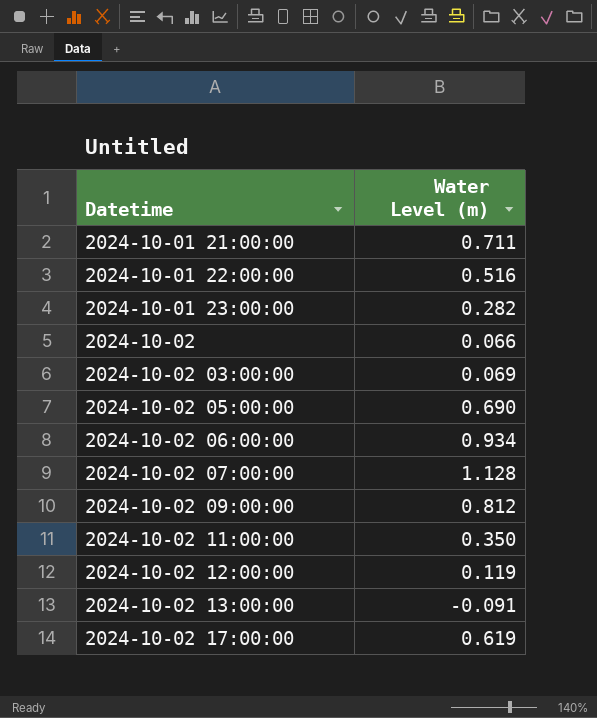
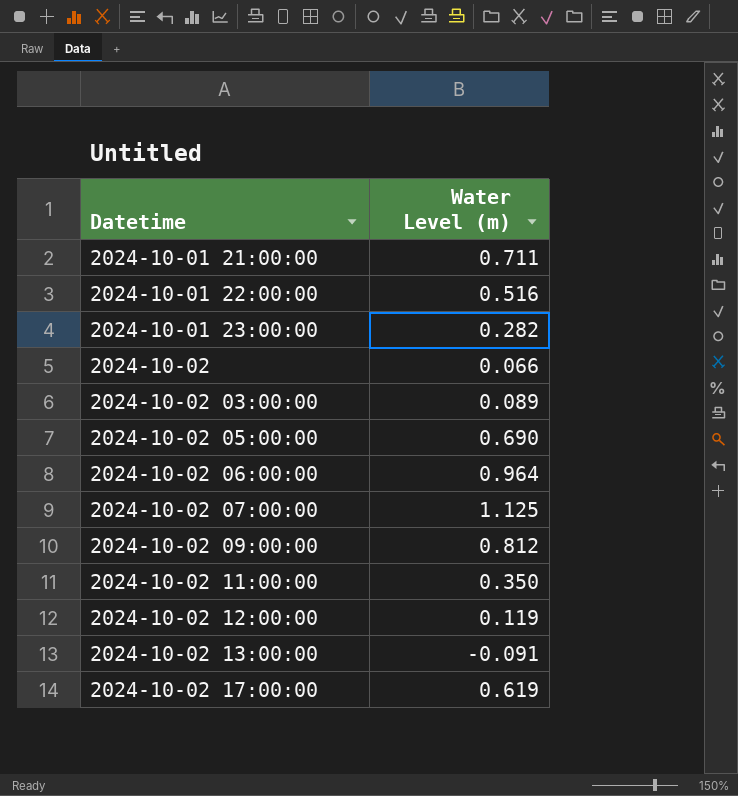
2024-10-02 03:00:00 | Water Level (m): 0.069 -> 0.089
2024-10-02 06:00:00 | Water Level (m): 0.934 -> 0.964
2024-10-02 07:00:00 | Water Level (m): 1.128 -> 1.125

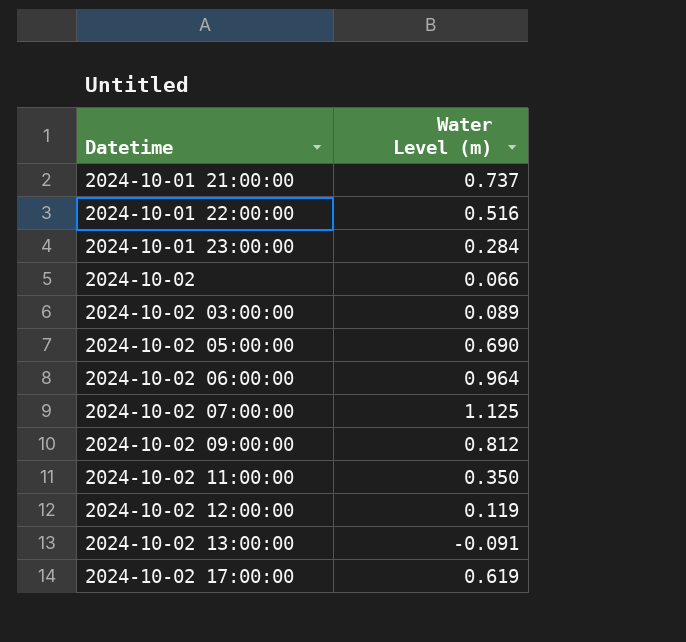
2024-10-01 21:00:00 | Water Level (m): 0.711 -> 0.737
2024-10-01 23:00:00 | Water Level (m): 0.282 -> 0.284

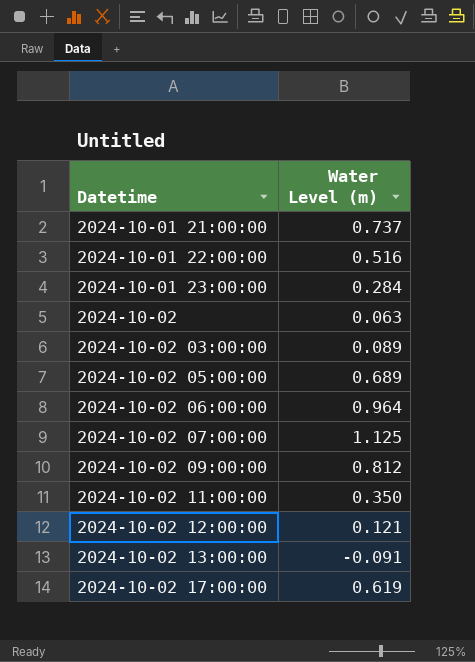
2024-10-02 | Water Level (m): 0.066 -> 0.063
2024-10-02 05:00:00 | Water Level (m): 0.690 -> 0.689
2024-10-02 12:00:00 | Water Level (m): 0.119 -> 0.121

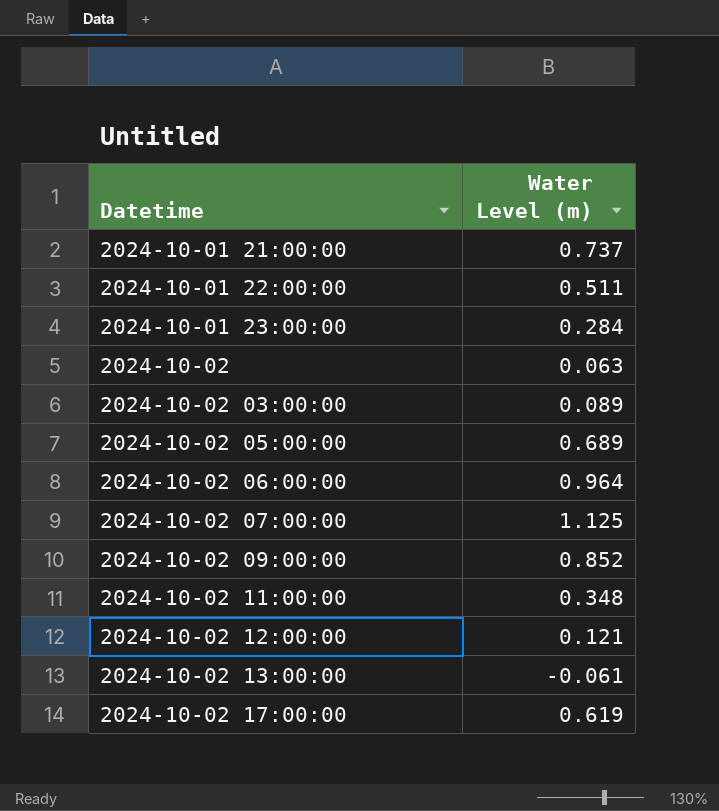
2024-10-01 22:00:00 | Water Level (m): 0.516 -> 0.511
2024-10-02 09:00:00 | Water Level (m): 0.812 -> 0.852
2024-10-02 11:00:00 | Water Level (m): 0.350 -> 0.348
2024-10-02 13:00:00 | Water Level (m): -0.091 -> -0.061

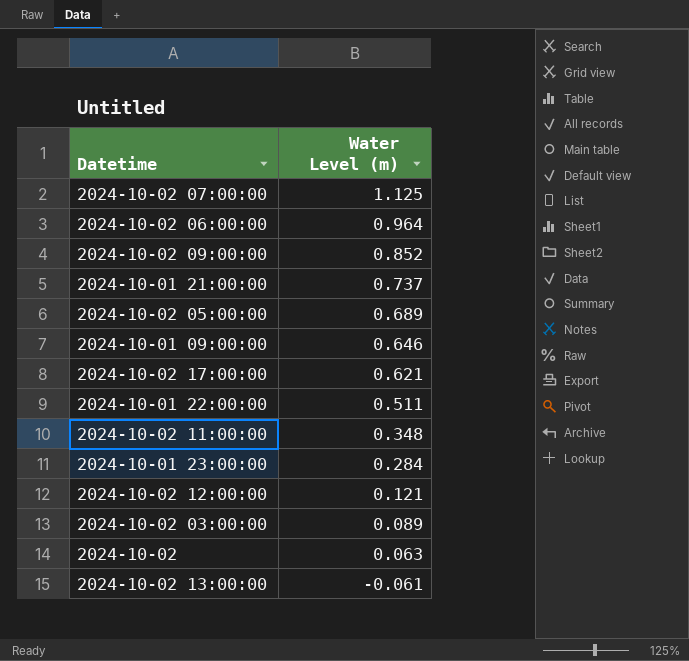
row order: Datetime ascending -> Water Level (m) descending
row 2024-10-01 09:00:00: none -> 0.646
2024-10-02 17:00:00 | Water Level (m): 0.619 -> 0.621

